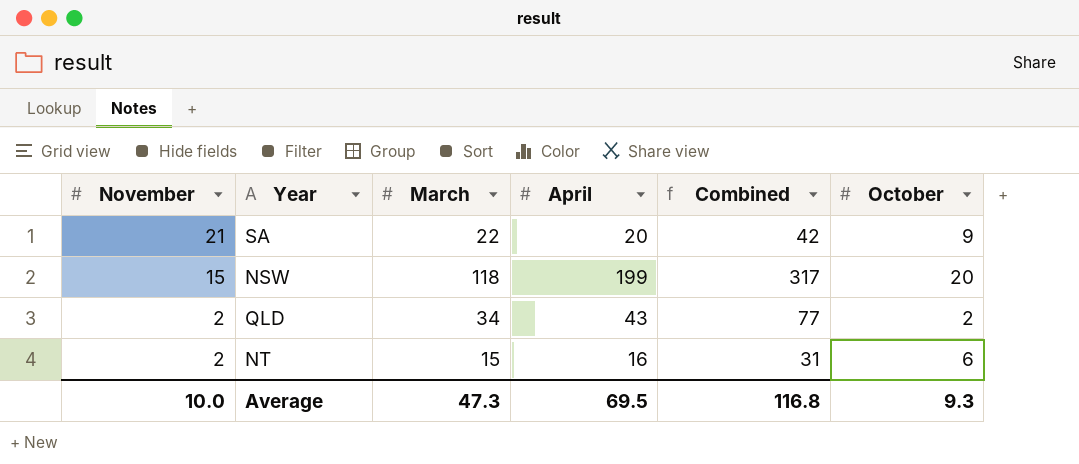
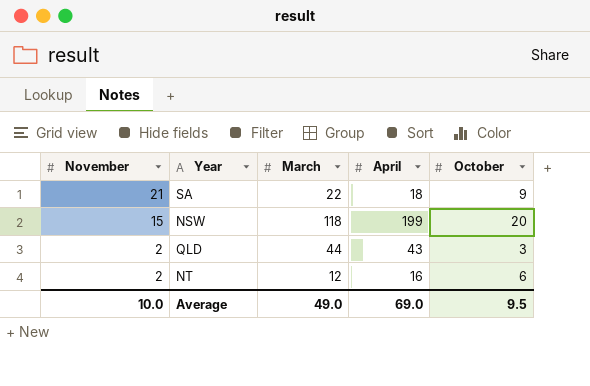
column Combined | formula: [March] + [April] -> none
SA | April: 20 -> 18
QLD | March: 34 -> 44
QLD | October: 2 -> 3
NT | March: 15 -> 12
Average | March: 47.3 -> 49.0
Average | April: 69.5 -> 69.0
Average | October: 9.3 -> 9.5

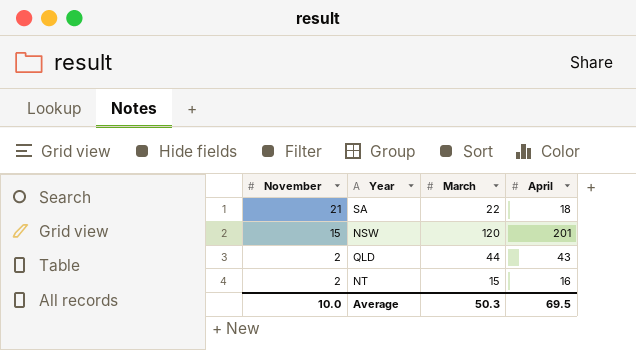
column October | position: 5 -> none
NSW | March: 118 -> 120
NSW | April: 199 -> 201
NT | March: 12 -> 15
Average | March: 49.0 -> 50.3
Average | April: 69.0 -> 69.5

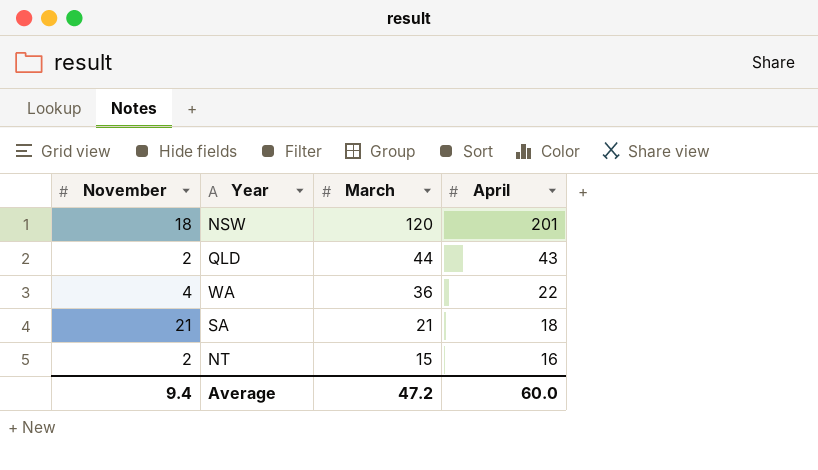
row order: November descending -> March descending
NSW | November: 15 -> 18
row WA: none -> 4 | 36 | 22
SA | March: 22 -> 21
Average | November: 10.0 -> 9.4
Average | March: 50.3 -> 47.2
Average | April: 69.5 -> 60.0

